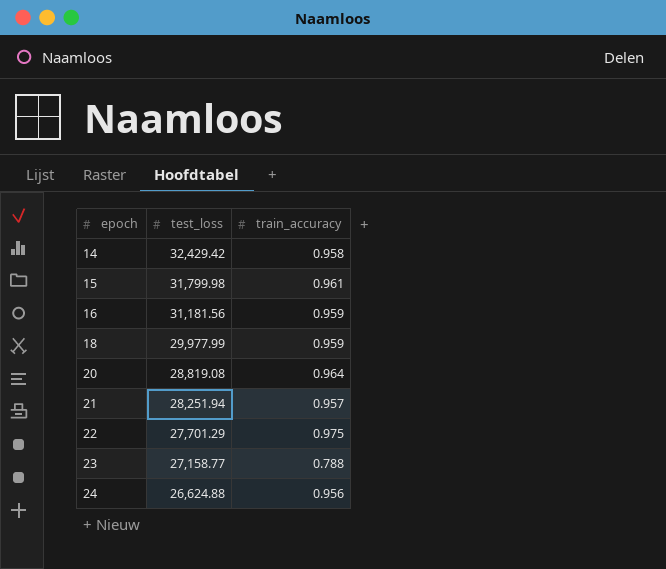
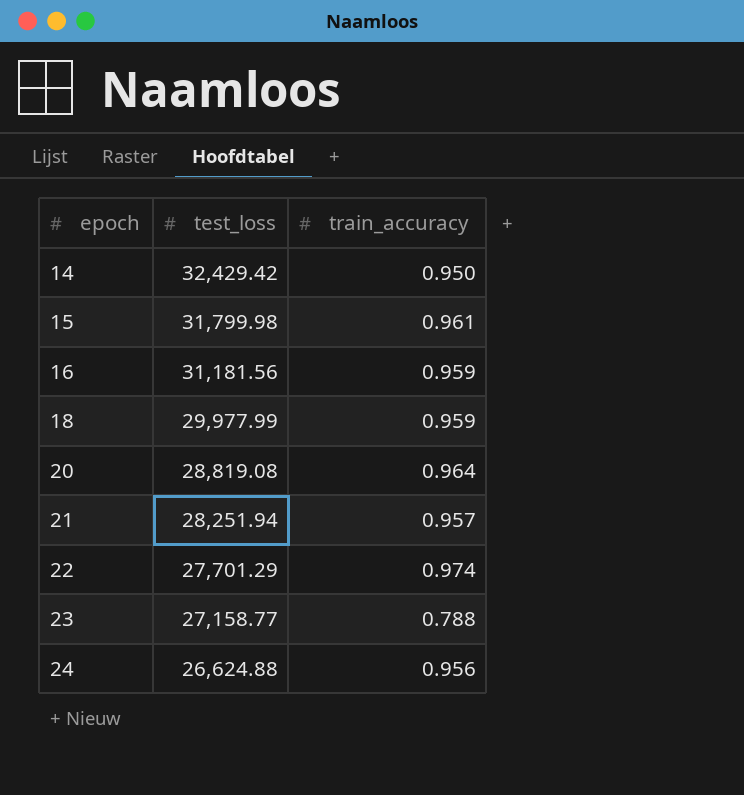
14 | train_accuracy: 0.958 -> 0.950
22 | train_accuracy: 0.975 -> 0.974

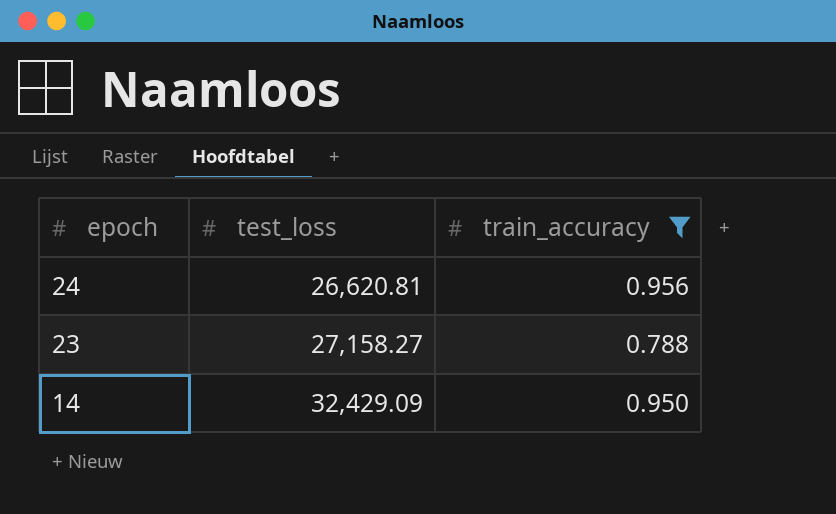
filter: none -> train_accuracy <= 0.956
row order: epoch ascending -> epoch descending
24 | test_loss: 26,624.88 -> 26,620.81
23 | test_loss: 27,158.77 -> 27,158.27
14 | test_loss: 32,429.42 -> 32,429.09

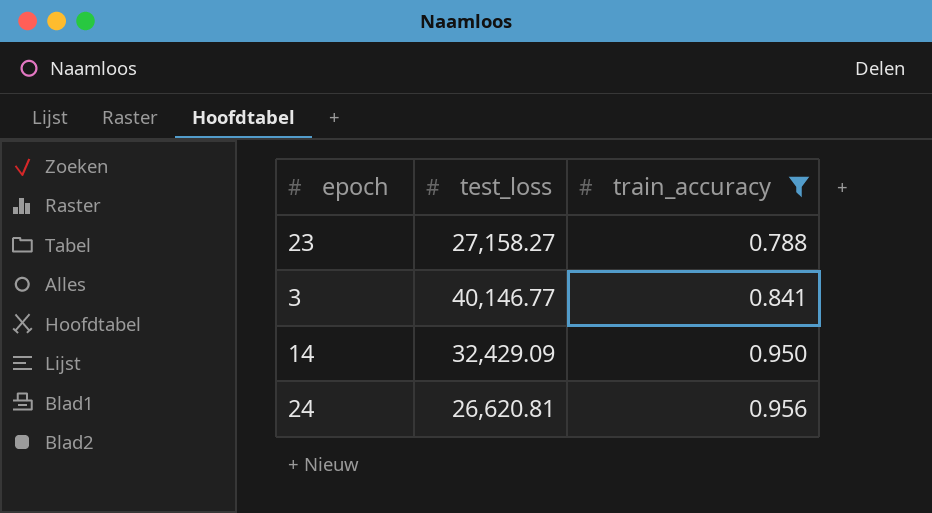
row order: epoch descending -> train_accuracy ascending
row 3: none -> 40,146.77 | 0.841

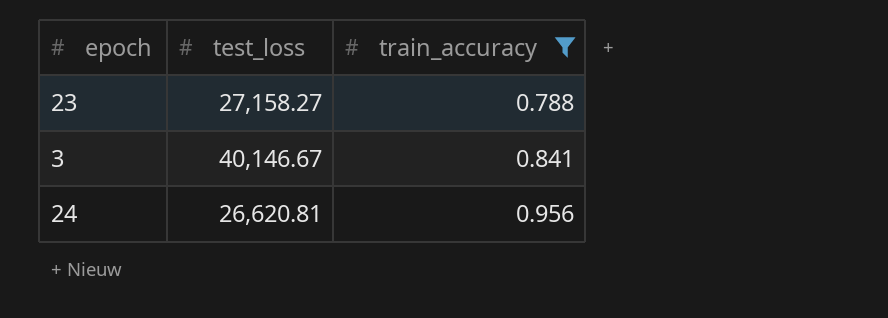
row 14: 32,429.09 | 0.950 -> none
3 | test_loss: 40,146.77 -> 40,146.67

